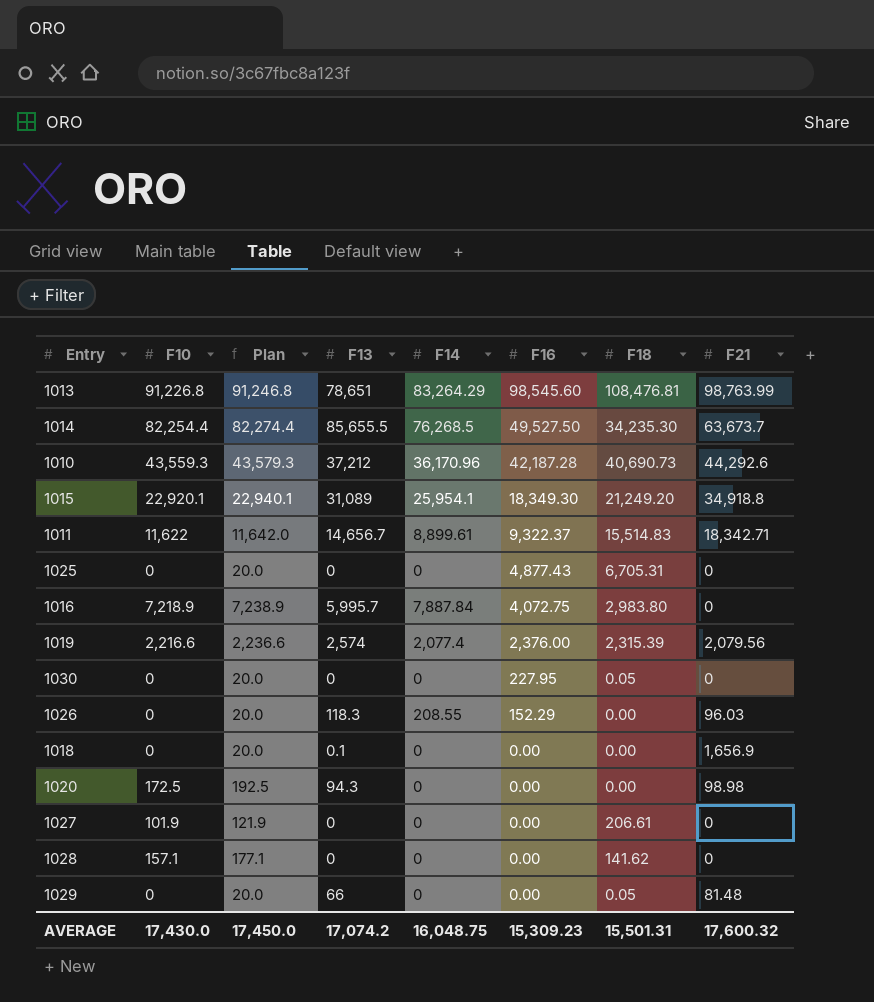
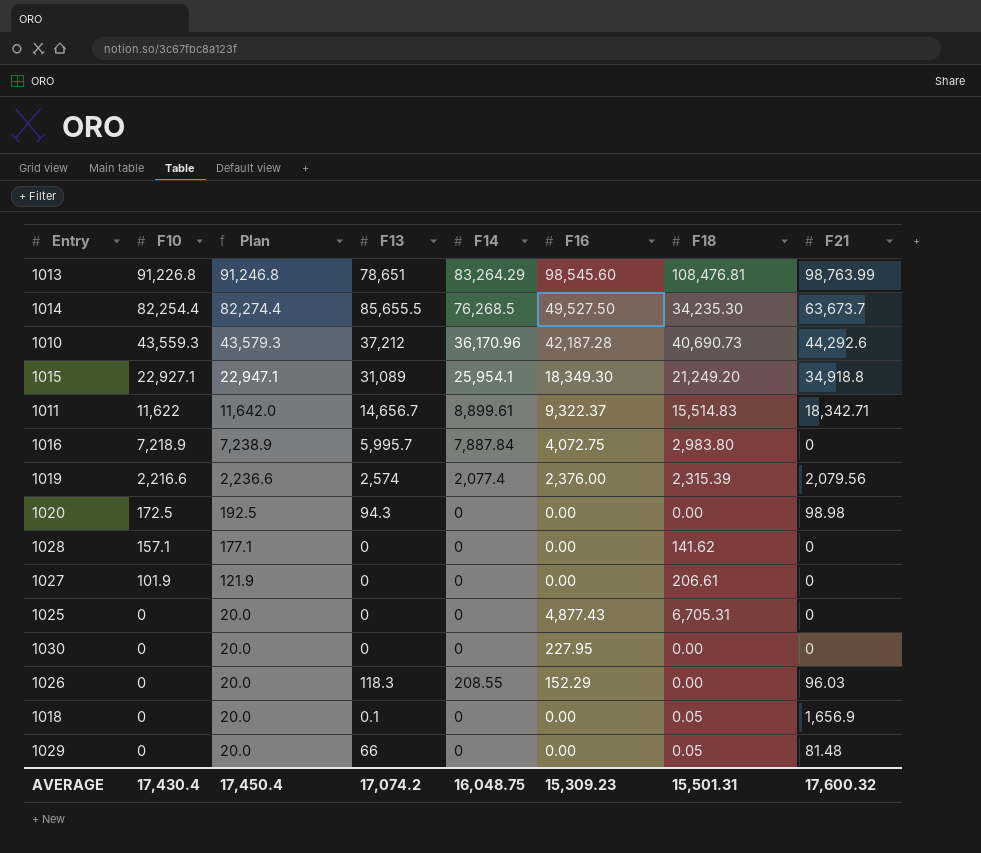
row order: F16 descending -> F10 descending
1015 | F10: 22,920.1 -> 22,927.1
1015 | Plan: 22,940.1 -> 22,947.1
1030 | F18: 0.05 -> 0.00
1018 | F18: 0.00 -> 0.05
AVERAGE | F10: 17,430.0 -> 17,430.4
AVERAGE | Plan: 17,450.0 -> 17,450.4

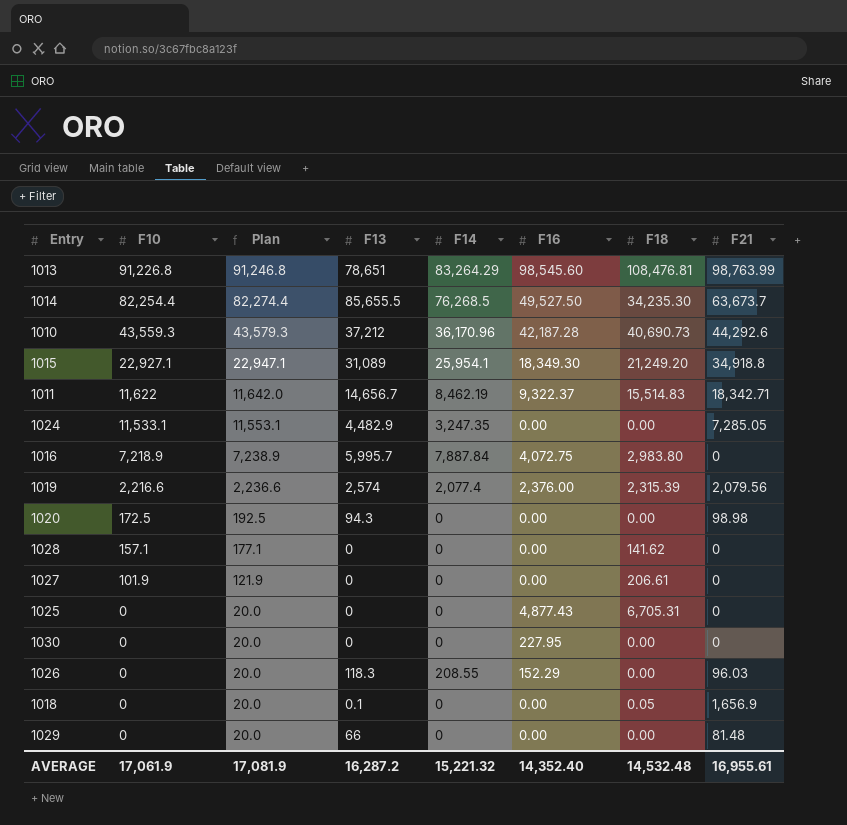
1011 | F14: 8,899.61 -> 8,462.19
row 1024: none -> 11,533.1 | 11,553.1 | 4,482.9 | 3,247.35 | 0.00 | 0.00 | 7,285.05
1029 | F18: 0.05 -> 0.00
AVERAGE | F10: 17,430.4 -> 17,061.9
AVERAGE | Plan: 17,450.4 -> 17,081.9
AVERAGE | F13: 17,074.2 -> 16,287.2
AVERAGE | F14: 16,048.75 -> 15,221.32
AVERAGE | F16: 15,309.23 -> 14,352.40
AVERAGE | F18: 15,501.31 -> 14,532.48
AVERAGE | F21: 17,600.32 -> 16,955.61

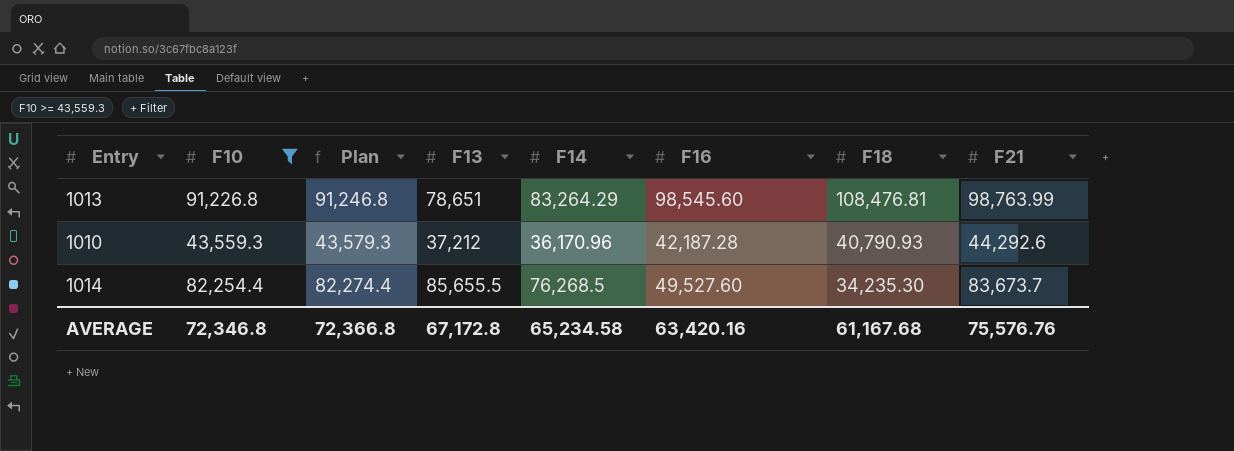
filter: none -> F10 >= 43,559.3
row order: F10 descending -> F18 descending
1010 | F18: 40,690.73 -> 40,790.93
1014 | F16: 49,527.50 -> 49,527.60
1014 | F21: 63,673.7 -> 83,673.7
AVERAGE | F10: 17,061.9 -> 72,346.8
AVERAGE | Plan: 17,081.9 -> 72,366.8
AVERAGE | F13: 16,287.2 -> 67,172.8
AVERAGE | F14: 15,221.32 -> 65,234.58
AVERAGE | F16: 14,352.40 -> 63,420.16
AVERAGE | F18: 14,532.48 -> 61,167.68
AVERAGE | F21: 16,955.61 -> 75,576.76

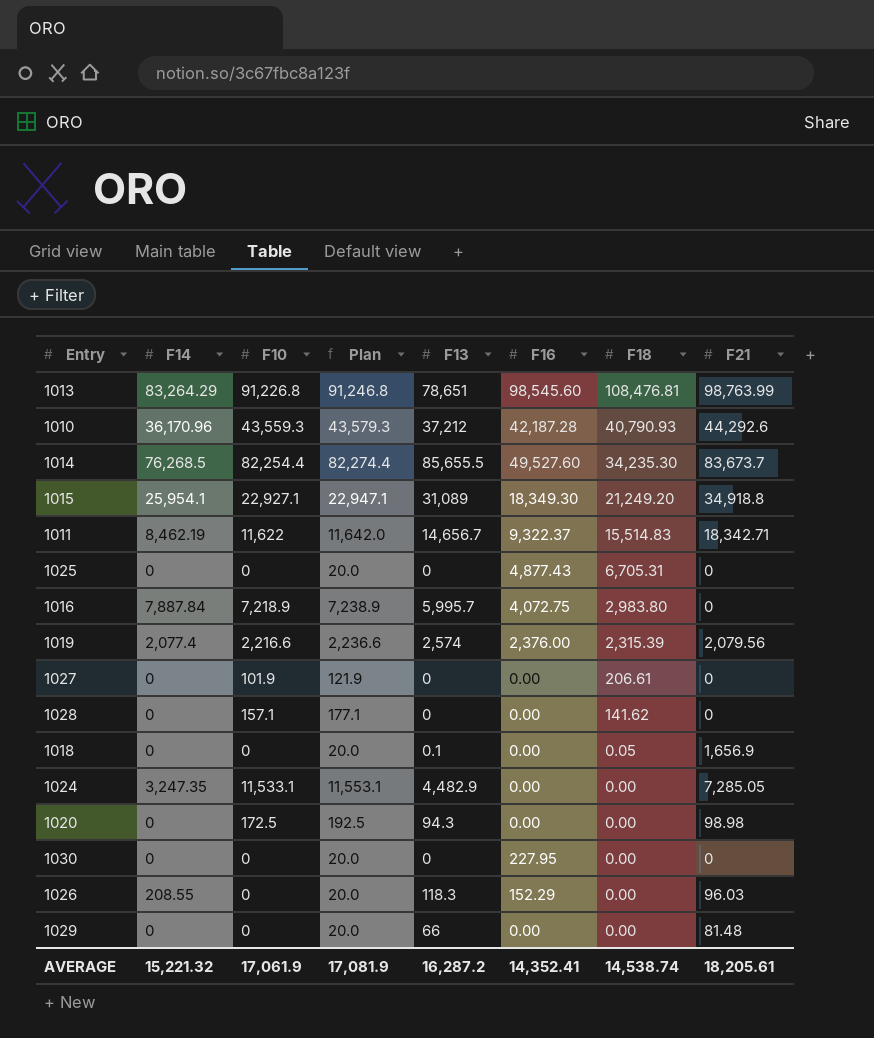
filter: F10 >= 43,559.3 -> none
column F14 | position: 5 -> 2
AVERAGE | F14: 65,234.58 -> 15,221.32
AVERAGE | F10: 72,346.8 -> 17,061.9
AVERAGE | Plan: 72,366.8 -> 17,081.9
AVERAGE | F13: 67,172.8 -> 16,287.2
AVERAGE | F16: 63,420.16 -> 14,352.41
AVERAGE | F18: 61,167.68 -> 14,538.74
AVERAGE | F21: 75,576.76 -> 18,205.61

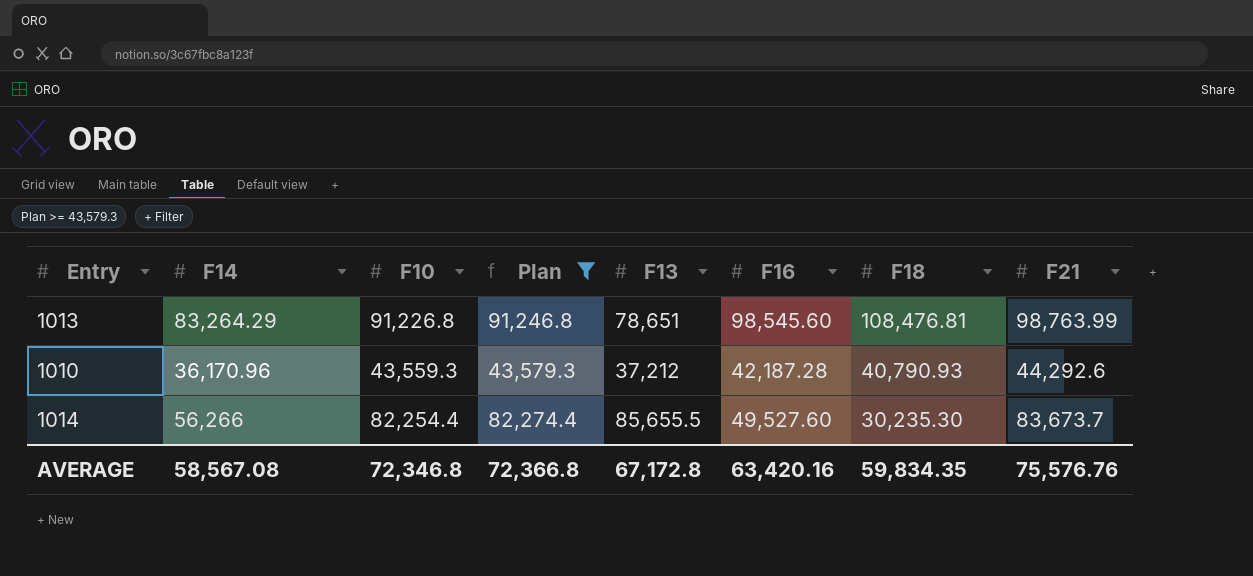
filter: none -> Plan >= 43,579.3
1014 | F14: 76,268.5 -> 56,266
1014 | F18: 34,235.30 -> 30,235.30
AVERAGE | F14: 15,221.32 -> 58,567.08
AVERAGE | F10: 17,061.9 -> 72,346.8
AVERAGE | Plan: 17,081.9 -> 72,366.8
AVERAGE | F13: 16,287.2 -> 67,172.8
AVERAGE | F16: 14,352.41 -> 63,420.16
AVERAGE | F18: 14,538.74 -> 59,834.35
AVERAGE | F21: 18,205.61 -> 75,576.76

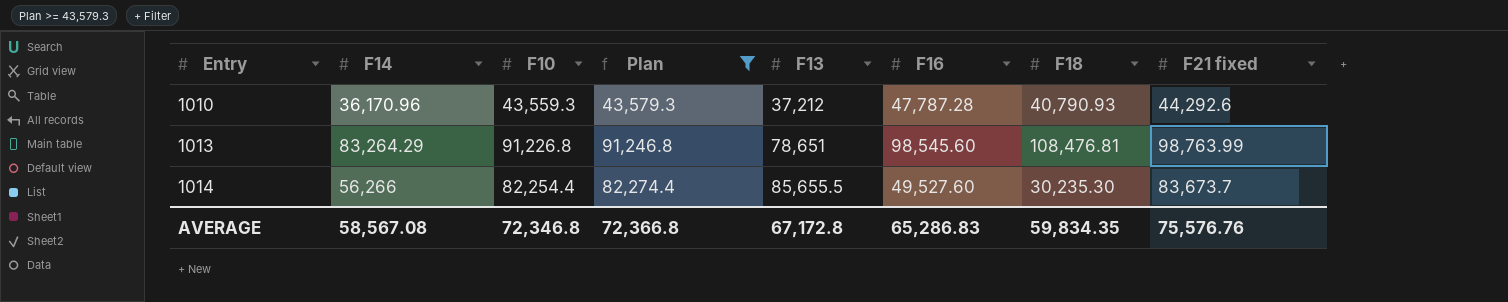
row order: F18 descending -> Entry ascending
column name: F21 -> F21 fixed
1010 | F16: 42,187.28 -> 47,787.28
AVERAGE | F16: 63,420.16 -> 65,286.83

